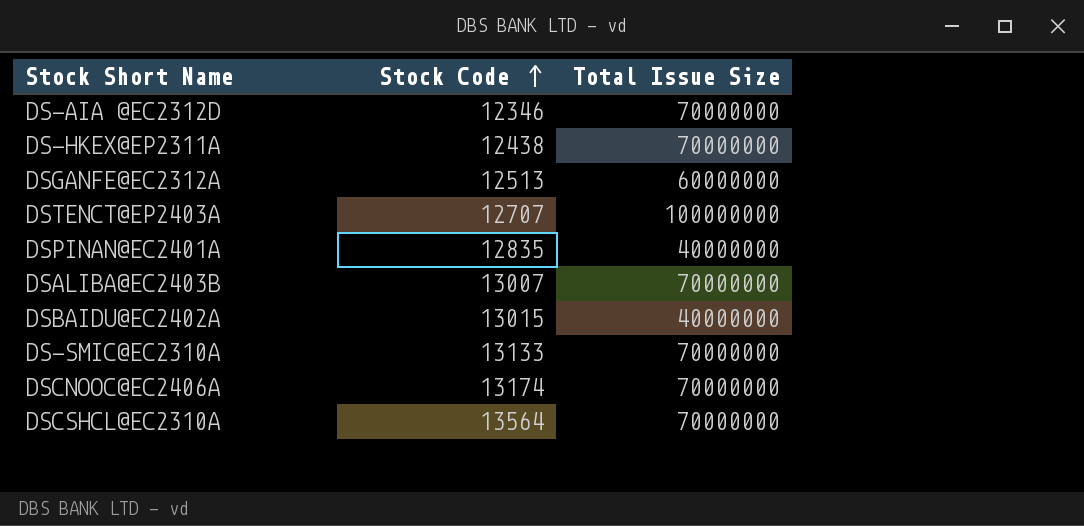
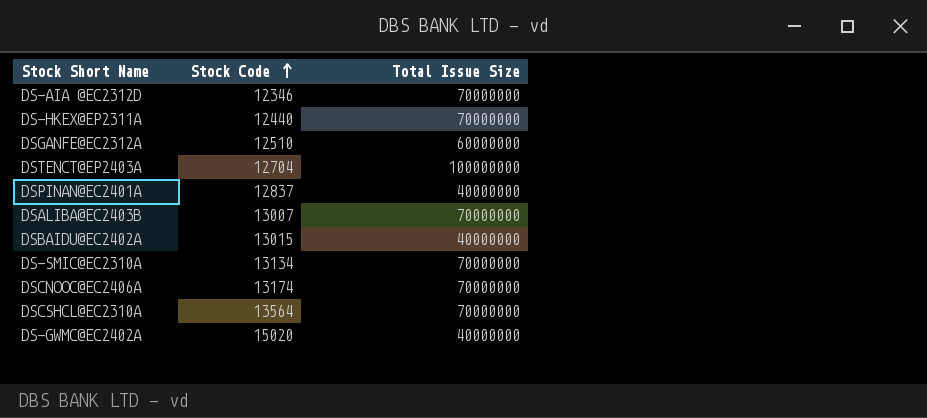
DS-HKEX@EP2311A | Stock Code: 12438 -> 12440
DSGANFE@EC2312A | Stock Code: 12513 -> 12510
DSTENCT@EP2403A | Stock Code: 12707 -> 12704
DSPINAN@EC2401A | Stock Code: 12835 -> 12837
DS-SMIC@EC2310A | Stock Code: 13133 -> 13134
row DS-GWMC@EC2402A: none -> 15020 | 40000000

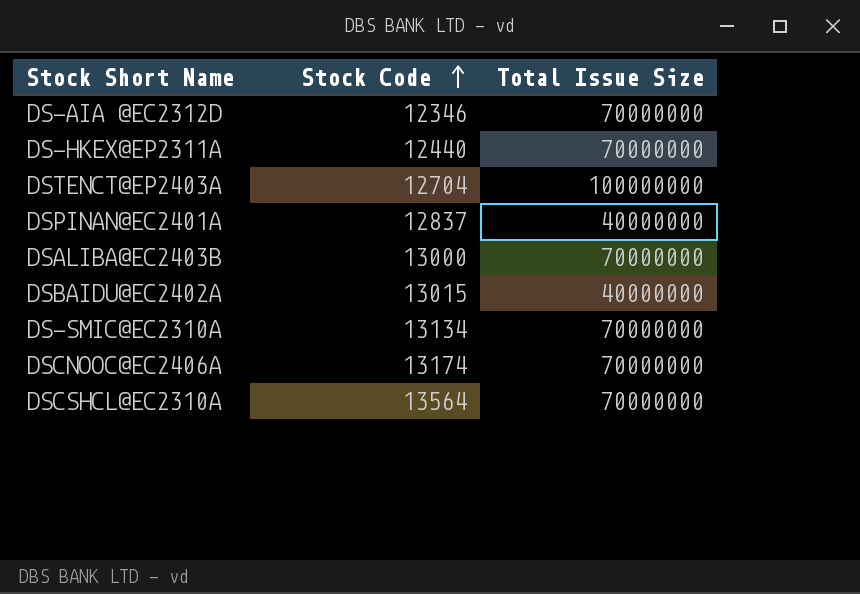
row DSGANFE@EC2312A: 12510 | 60000000 -> none
row DS-GWMC@EC2402A: 15020 | 40000000 -> none
DSALIBA@EC2403B | Stock Code: 13007 -> 13000

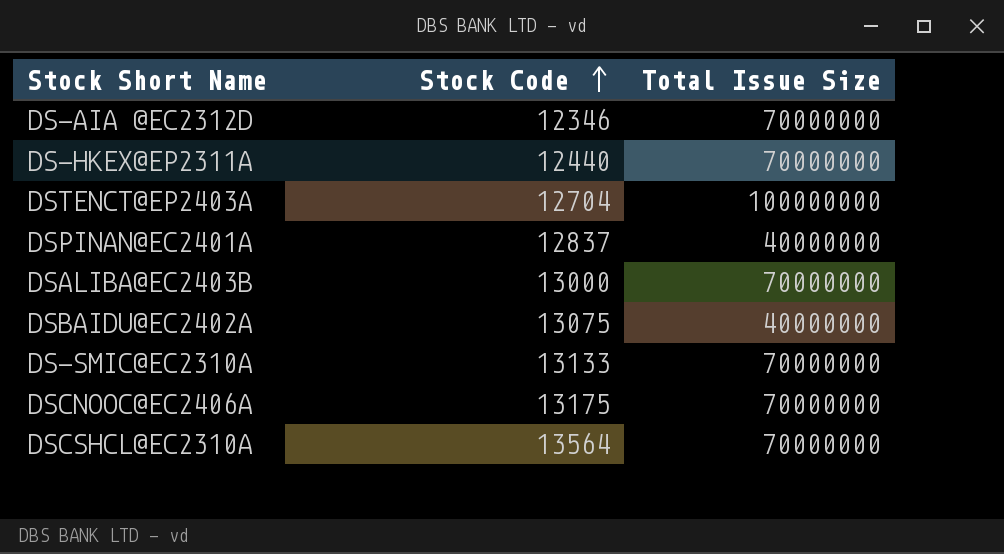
DSBAIDU@EC2402A | Stock Code: 13015 -> 13075
DS-SMIC@EC2310A | Stock Code: 13134 -> 13133
DSCNOOC@EC2406A | Stock Code: 13174 -> 13175

